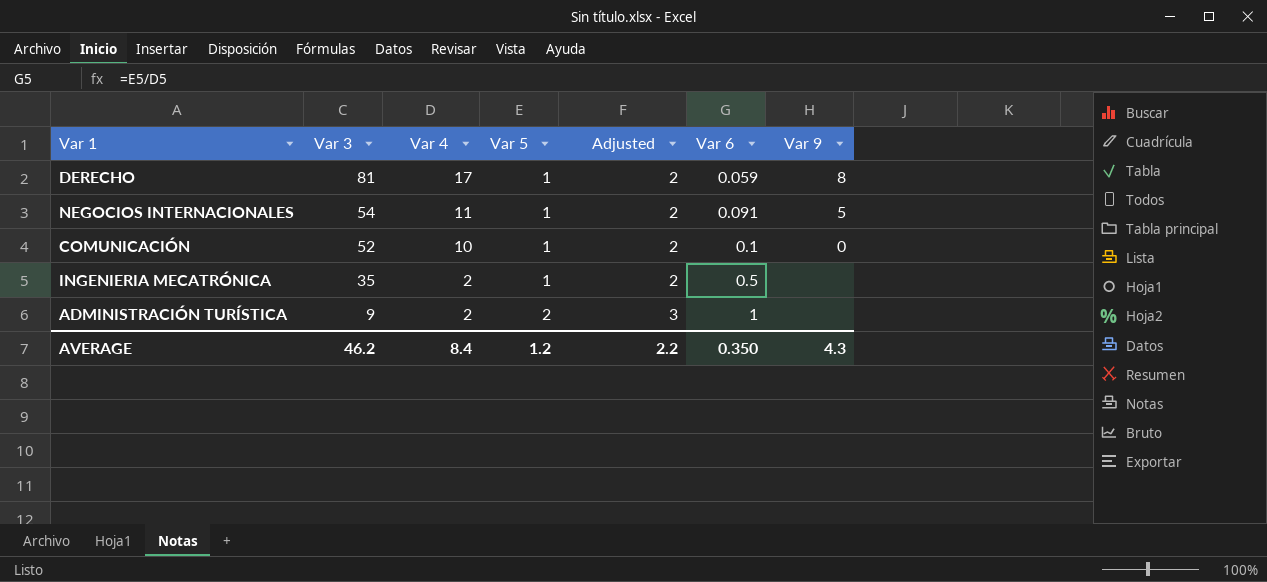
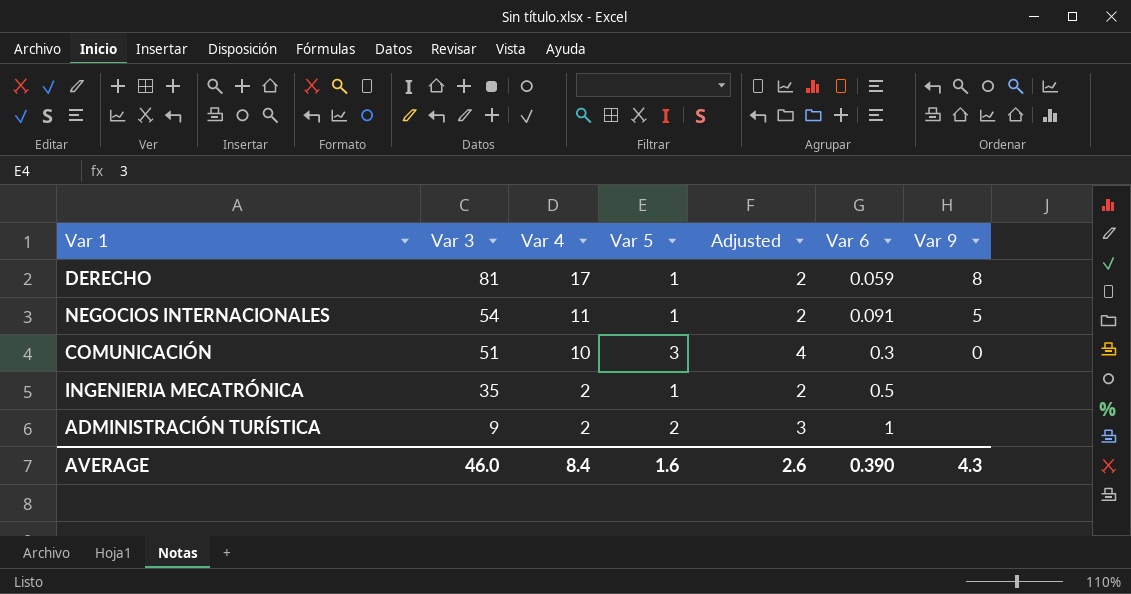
COMUNICACIÓN | Var 3: 52 -> 51
COMUNICACIÓN | Var 5: 1 -> 3
COMUNICACIÓN | Adjusted: 2 -> 4
COMUNICACIÓN | Var 6: 0.1 -> 0.3
AVERAGE | Var 3: 46.2 -> 46.0
AVERAGE | Var 5: 1.2 -> 1.6
AVERAGE | Adjusted: 2.2 -> 2.6
AVERAGE | Var 6: 0.350 -> 0.390

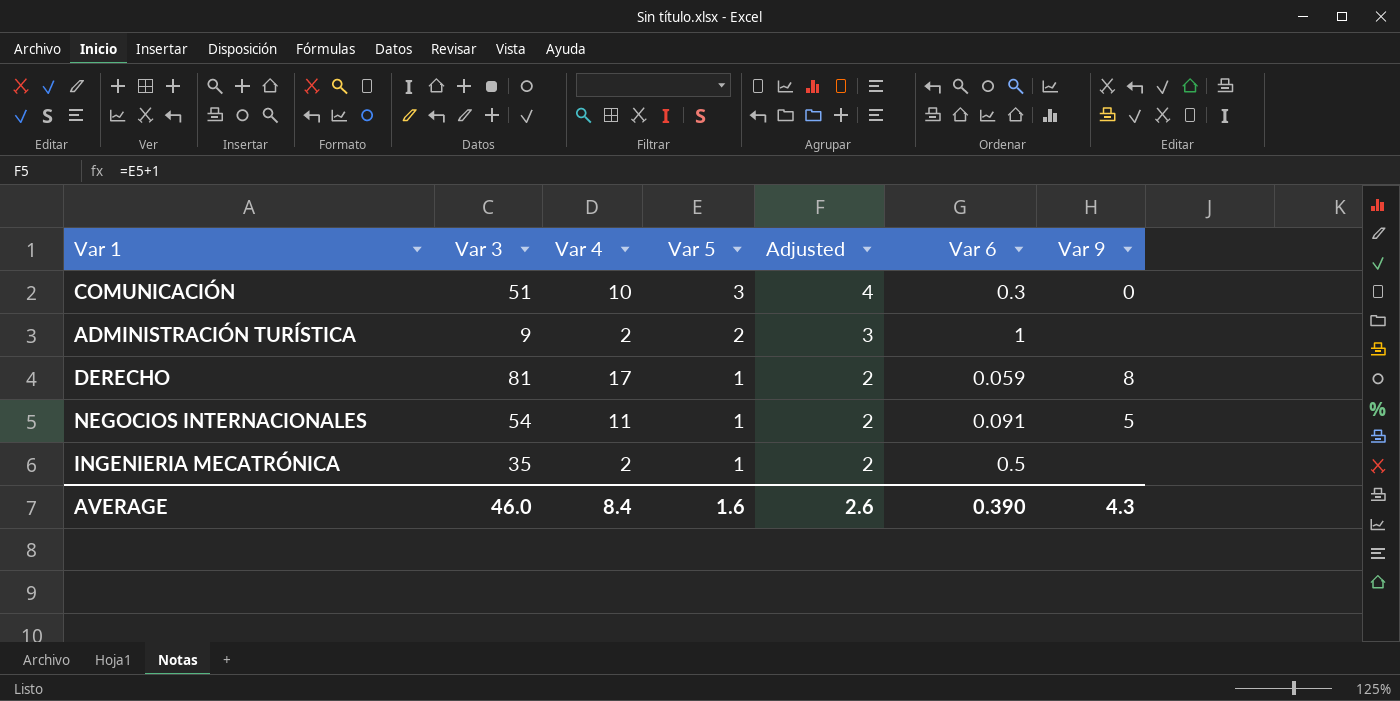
row order: Var 3 descending -> Var 5 descending

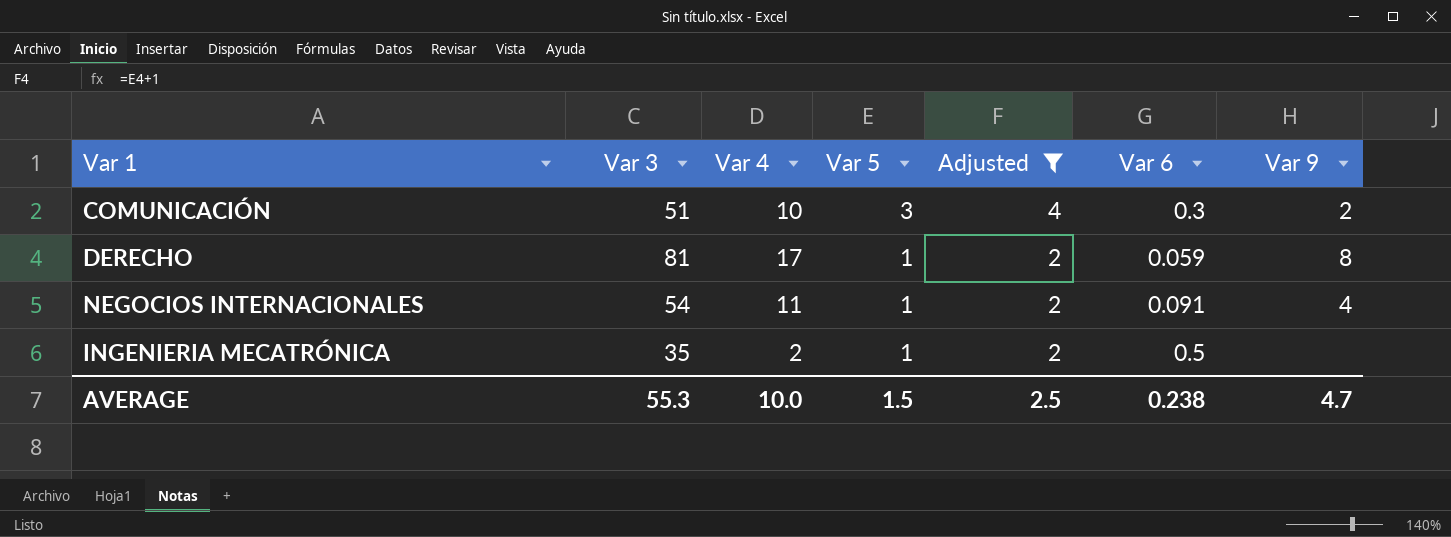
filter: none -> Adjusted != 3
COMUNICACIÓN | Var 9: 0 -> 2
NEGOCIOS INTERNACIONALES | Var 9: 5 -> 4
AVERAGE | Var 3: 46.0 -> 55.3
AVERAGE | Var 4: 8.4 -> 10.0
AVERAGE | Var 5: 1.6 -> 1.5
AVERAGE | Adjusted: 2.6 -> 2.5
AVERAGE | Var 6: 0.390 -> 0.238
AVERAGE | Var 9: 4.3 -> 4.7

